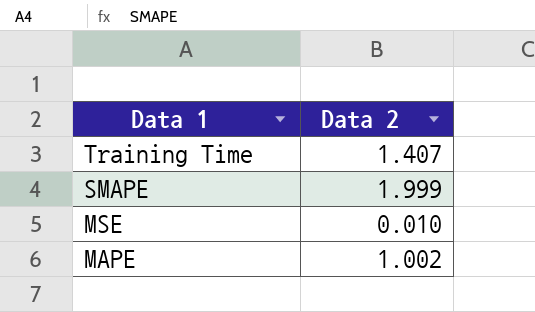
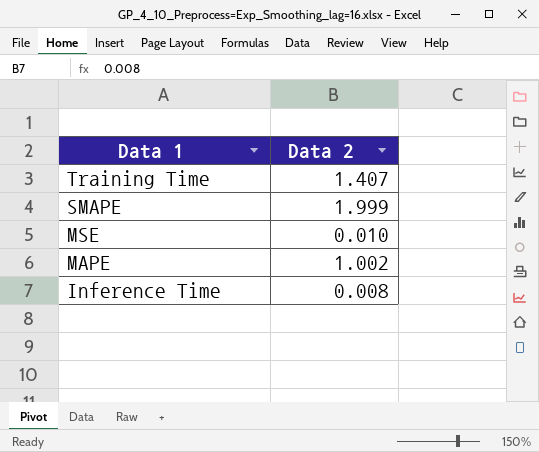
row Inference Time: none -> 0.008

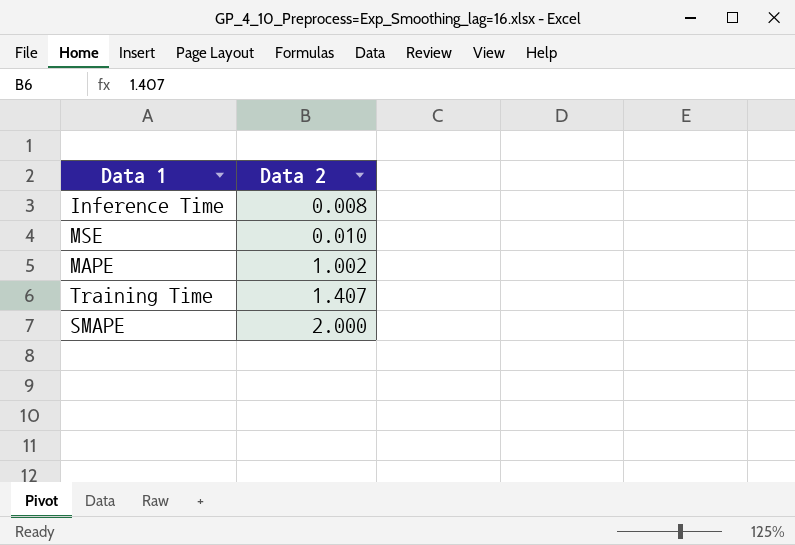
row order: Data 1 descending -> Data 2 ascending
SMAPE | Data 2: 1.999 -> 2.000

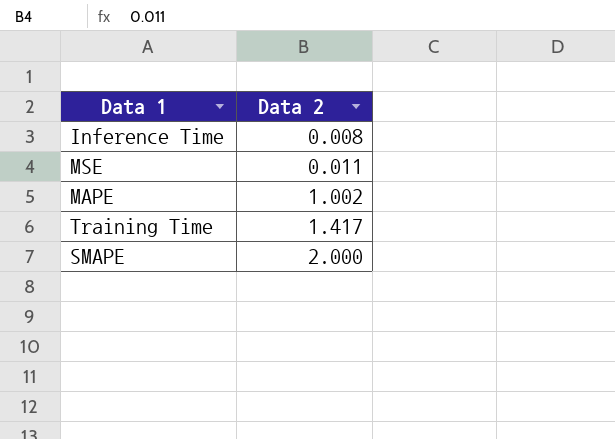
MSE | Data 2: 0.010 -> 0.011
Training Time | Data 2: 1.407 -> 1.417

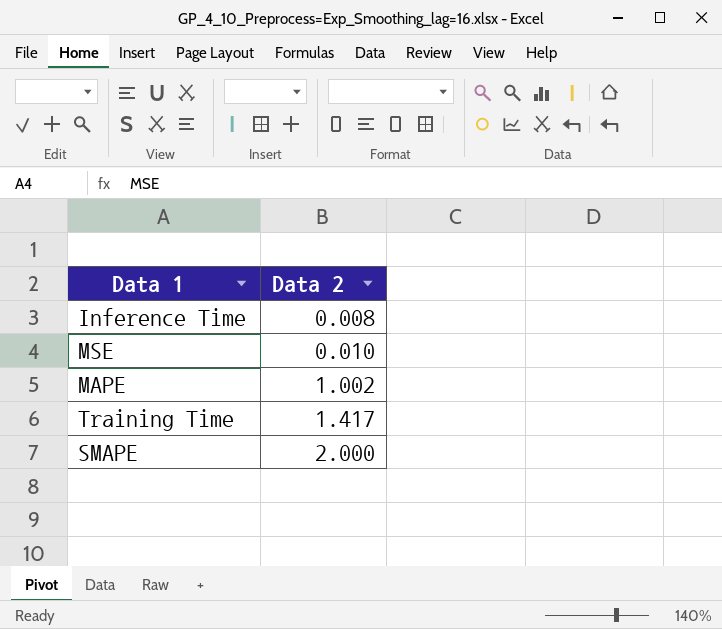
MSE | Data 2: 0.011 -> 0.010

